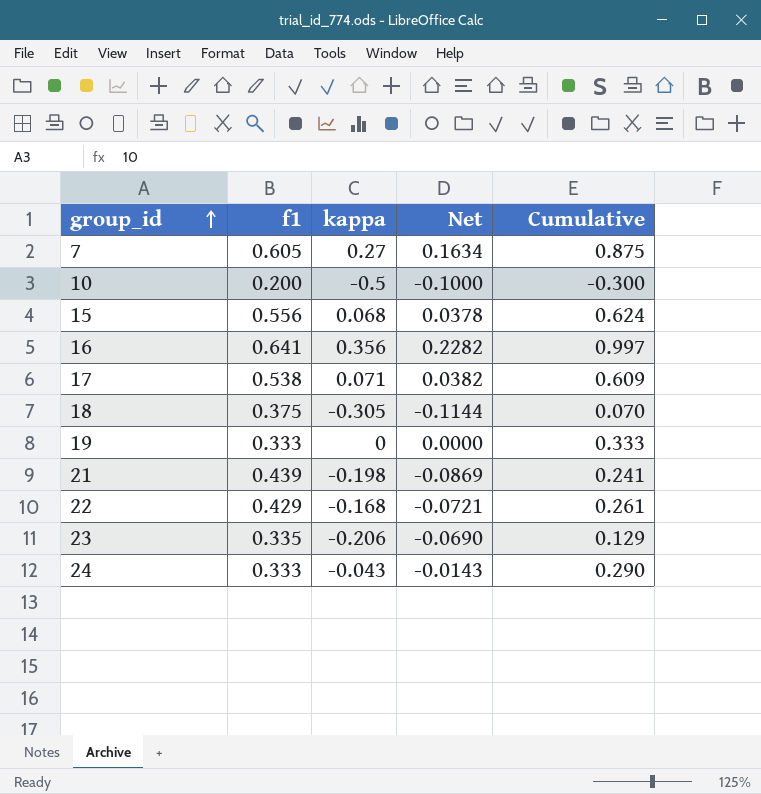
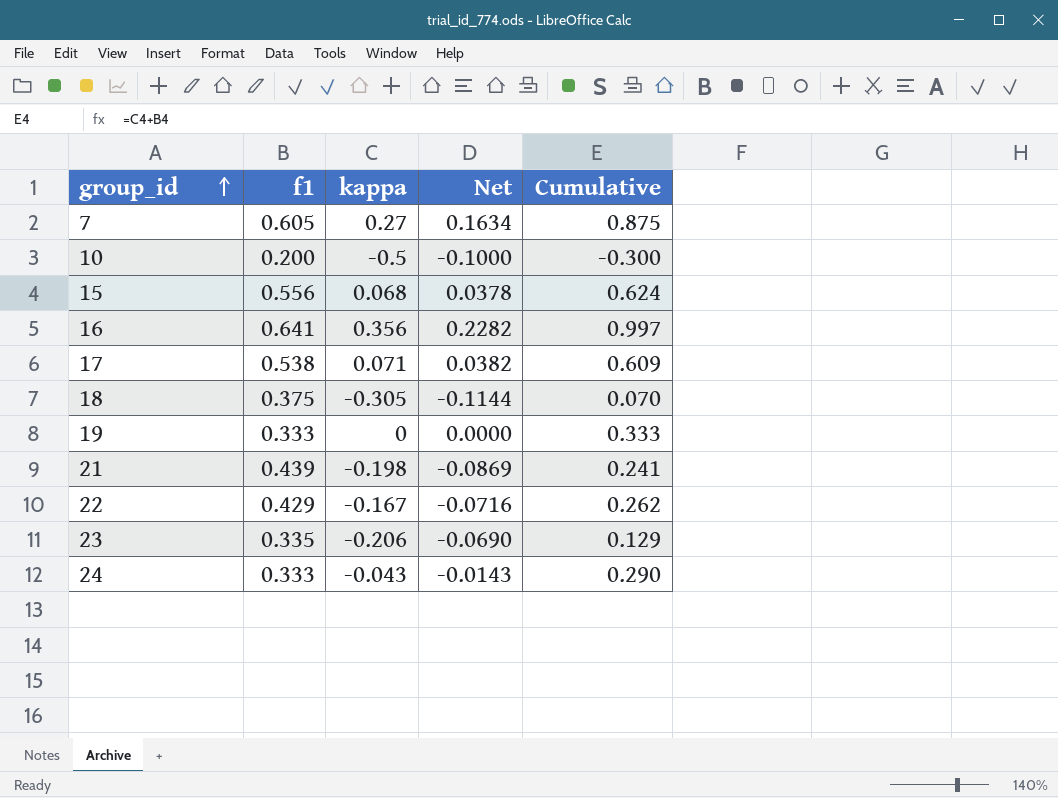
22 | kappa: -0.168 -> -0.167
22 | Net: -0.0721 -> -0.0716
22 | Cumulative: 0.261 -> 0.262

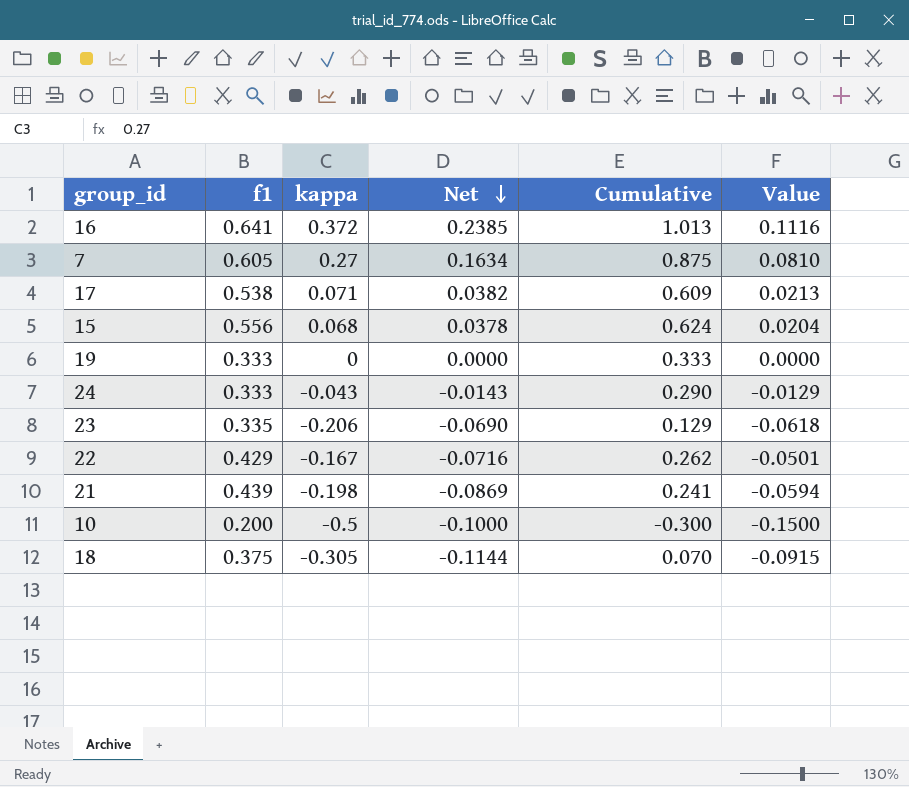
row order: group_id ascending -> Net descending
column Value | formula: none -> [kappa] * 0.3
16 | kappa: 0.356 -> 0.372
16 | Net: 0.2282 -> 0.2385
16 | Cumulative: 0.997 -> 1.013

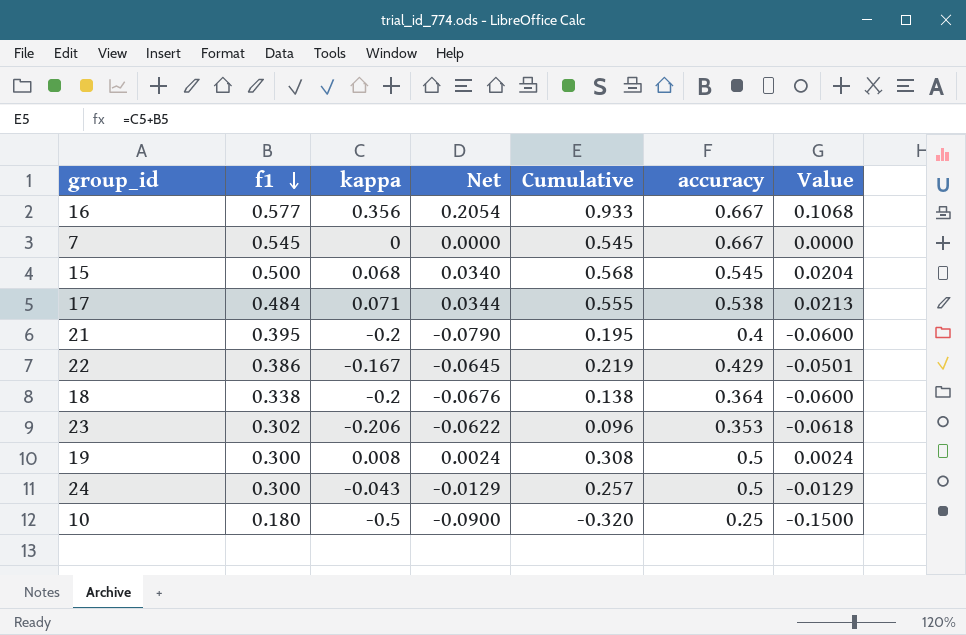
row order: Net descending -> f1 descending
column accuracy | position: none -> 6
16 | f1: 0.641 -> 0.577
16 | kappa: 0.372 -> 0.356
16 | Net: 0.2385 -> 0.2054
16 | Cumulative: 1.013 -> 0.933
16 | Value: 0.1116 -> 0.1068
7 | f1: 0.605 -> 0.545
7 | kappa: 0.27 -> 0
7 | Net: 0.1634 -> 0.0000
7 | Cumulative: 0.875 -> 0.545
7 | Value: 0.0810 -> 0.0000
15 | f1: 0.556 -> 0.500
15 | Net: 0.0378 -> 0.0340
15 | Cumulative: 0.624 -> 0.568
17 | f1: 0.538 -> 0.484
17 | Net: 0.0382 -> 0.0344
17 | Cumulative: 0.609 -> 0.555
21 | f1: 0.439 -> 0.395
21 | kappa: -0.198 -> -0.2
21 | Net: -0.0869 -> -0.0790
21 | Cumulative: 0.241 -> 0.195
21 | Value: -0.0594 -> -0.0600
22 | f1: 0.429 -> 0.386
22 | Net: -0.0716 -> -0.0645
22 | Cumulative: 0.262 -> 0.219
18 | f1: 0.375 -> 0.338
18 | kappa: -0.305 -> -0.2
18 | Net: -0.1144 -> -0.0676
18 | Cumulative: 0.070 -> 0.138
18 | Value: -0.0915 -> -0.0600
23 | f1: 0.335 -> 0.302
23 | Net: -0.0690 -> -0.0622
23 | Cumulative: 0.129 -> 0.096
19 | f1: 0.333 -> 0.300
19 | kappa: 0 -> 0.008
19 | Net: 0.0000 -> 0.0024
19 | Cumulative: 0.333 -> 0.308
19 | Value: 0.0000 -> 0.0024
24 | f1: 0.333 -> 0.300
24 | Net: -0.0143 -> -0.0129
24 | Cumulative: 0.290 -> 0.257
10 | f1: 0.200 -> 0.180
10 | Net: -0.1000 -> -0.0900
10 | Cumulative: -0.300 -> -0.320

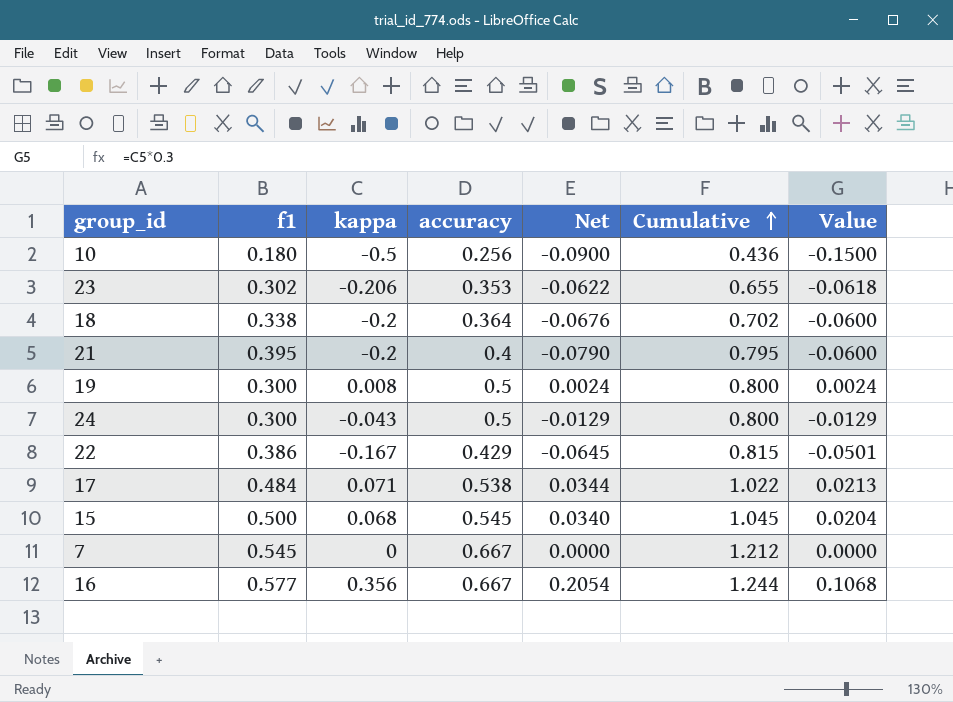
row order: f1 descending -> Cumulative ascending
column accuracy | position: 6 -> 4
column Cumulative | formula: [f1] + [kappa] -> [f1] + [accuracy]
10 | accuracy: 0.25 -> 0.256

